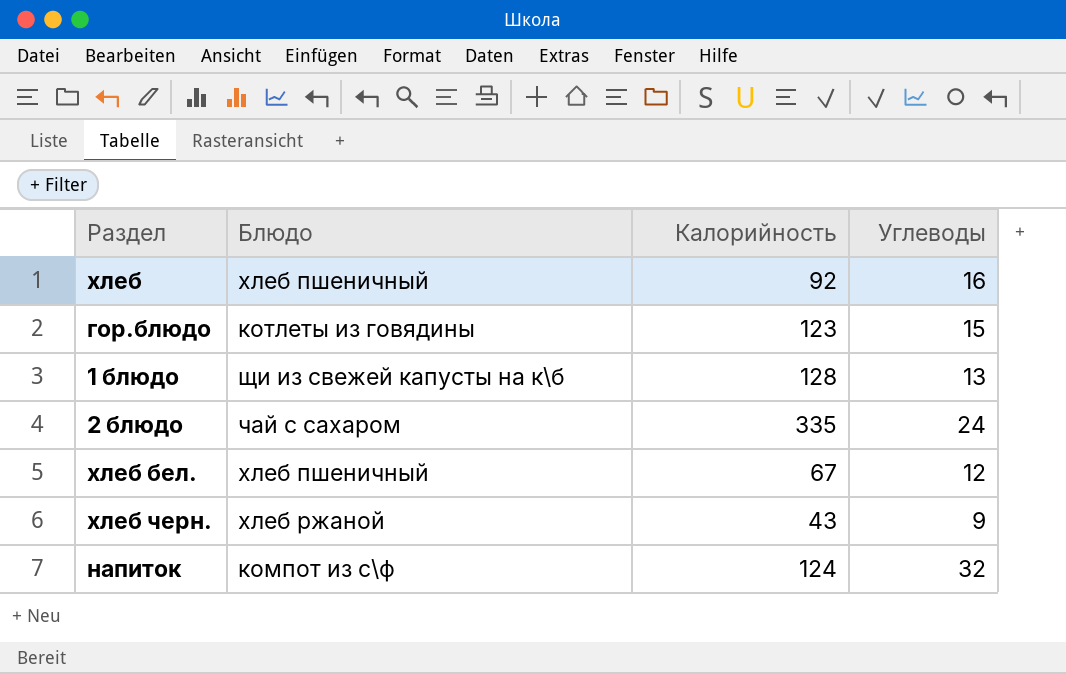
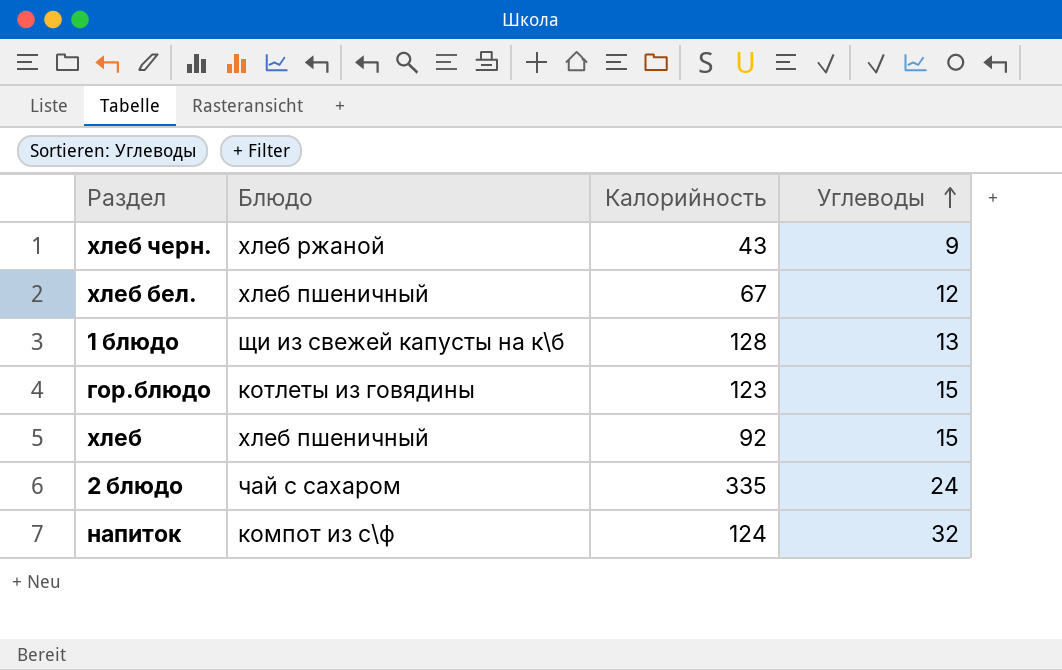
row order: none -> Углеводы ascending
хлеб | Углеводы: 16 -> 15

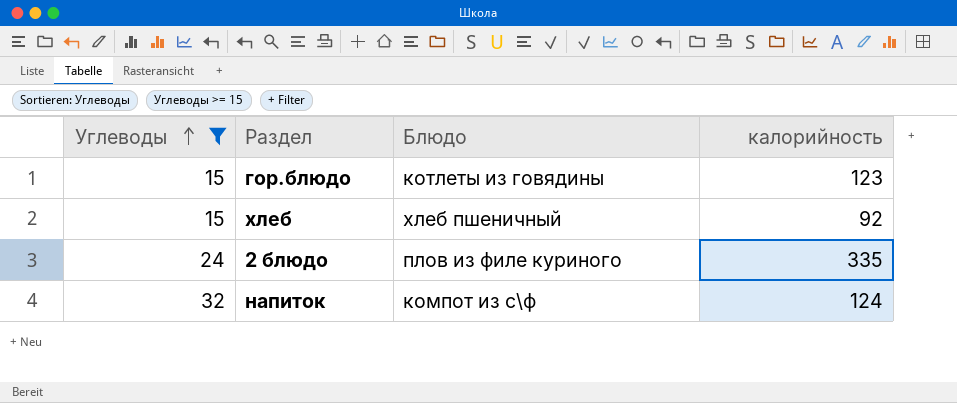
filter: none -> Углеводы >= 15
column Углеводы | position: 4 -> 1
column name: Калорийность -> калорийность
2 блюдо | Блюдо: чай с сахаром -> плов из филе куриного

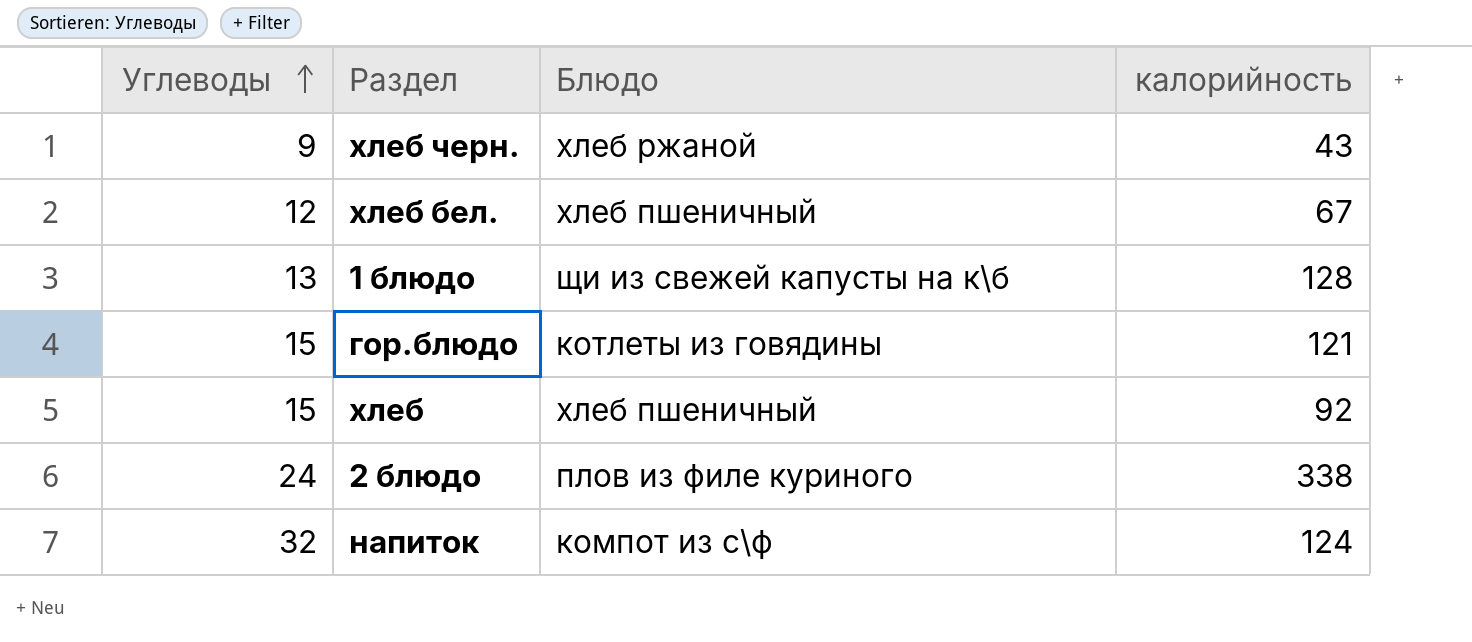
filter: Углеводы >= 15 -> none
гор.блюдо | калорийность: 123 -> 121
2 блюдо | калорийность: 335 -> 338

